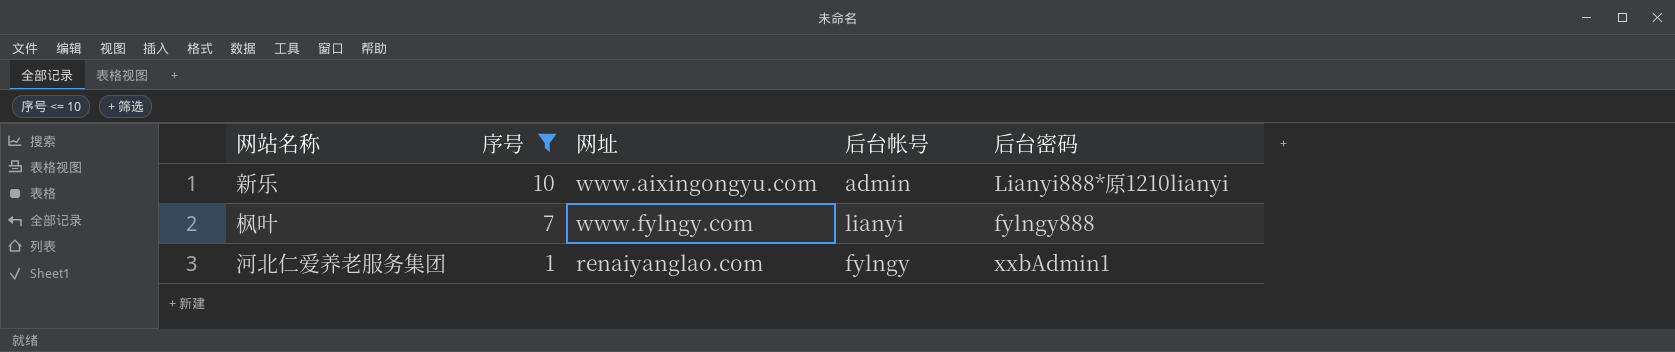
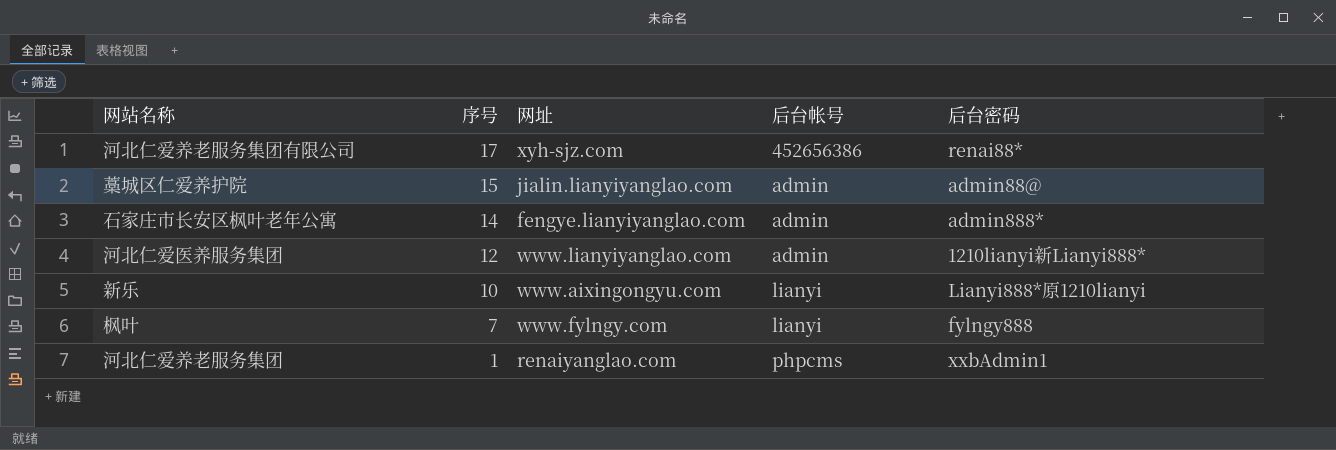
filter: 序号 <= 10 -> none
新乐 | 后台帐号: admin -> lianyi
河北仁爱养老服务集团 | 后台帐号: fylngy -> phpcms

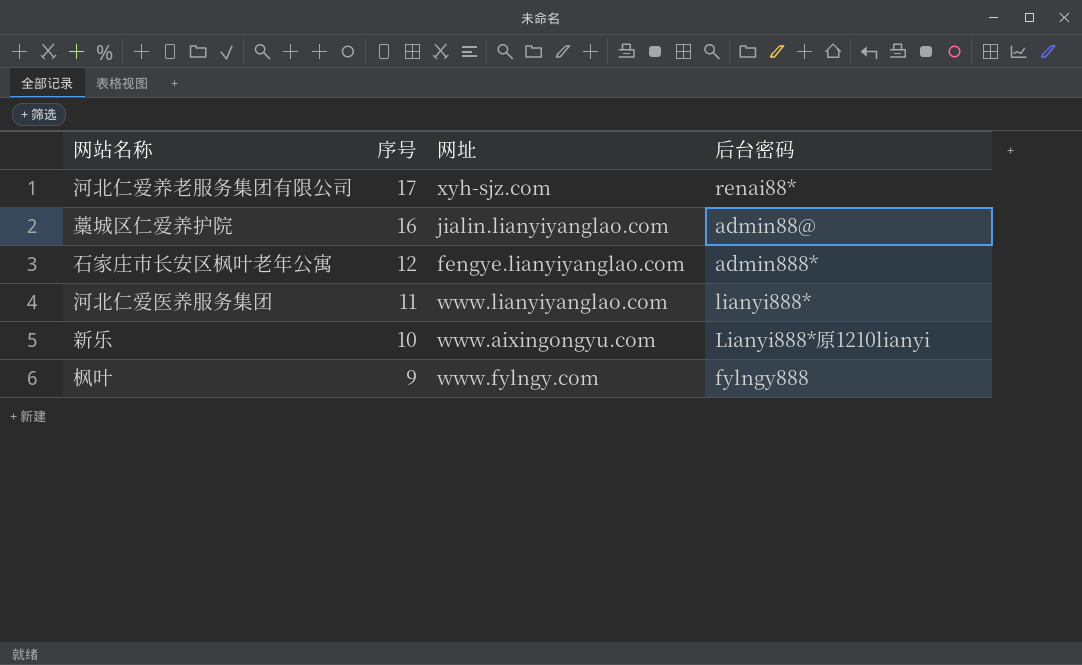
column 后台帐号 | position: 4 -> none
row 河北仁爱养老服务集团: 1 | renaiyanglao.com | phpcms | xxbAdmin1 -> none
藁城区仁爱养护院 | 序号: 15 -> 16
石家庄市长安区枫叶老年公寓 | 序号: 14 -> 12
河北仁爱医养服务集团 | 序号: 12 -> 11
河北仁爱医养服务集团 | 后台密码: 1210lianyi新Lianyi888* -> lianyi888*
枫叶 | 序号: 7 -> 9

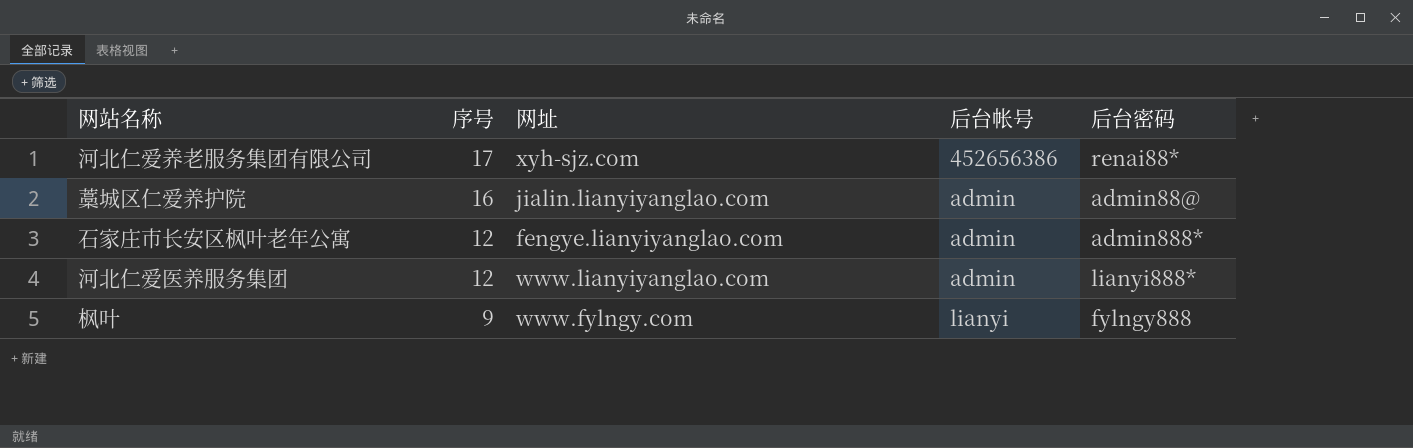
column 后台帐号 | position: none -> 4
row 新乐: 10 | www.aixingongyu.com | Lianyi888*原1210lianyi -> none
河北仁爱医养服务集团 | 序号: 11 -> 12

